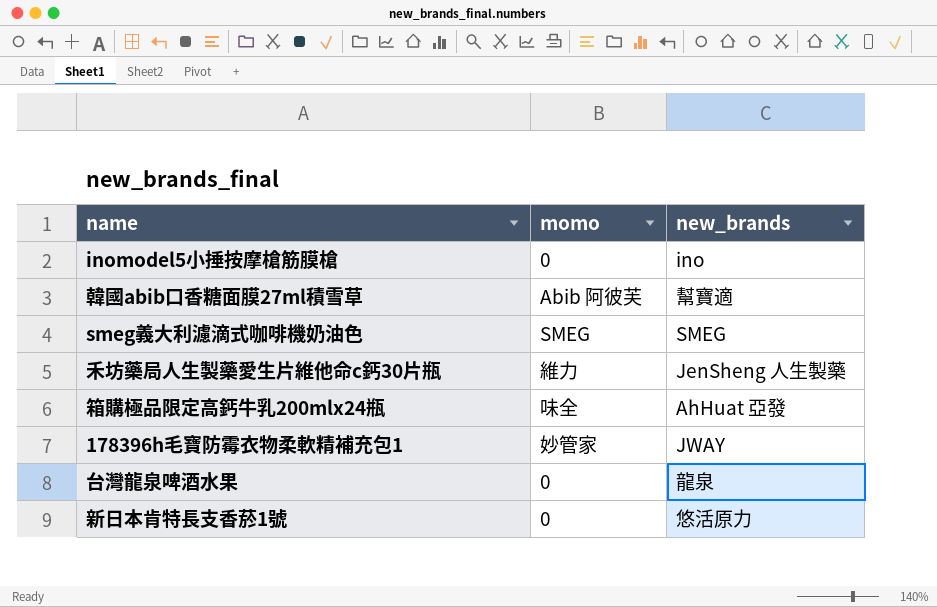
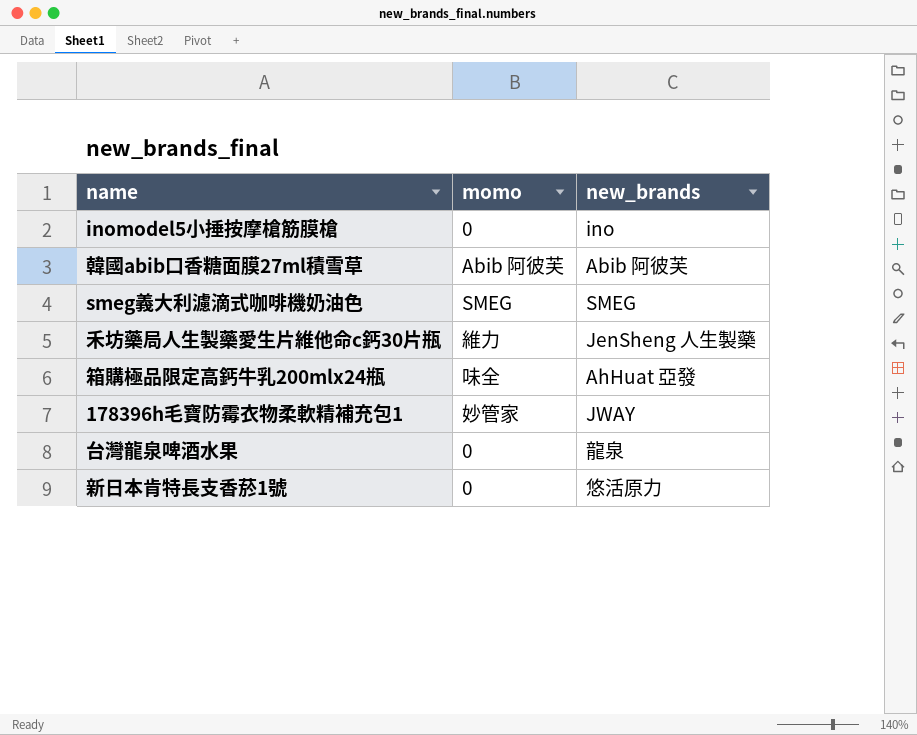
韓國abib口香糖面膜27ml積雪草 | new_brands: 幫寶適 -> Abib 阿彼芙

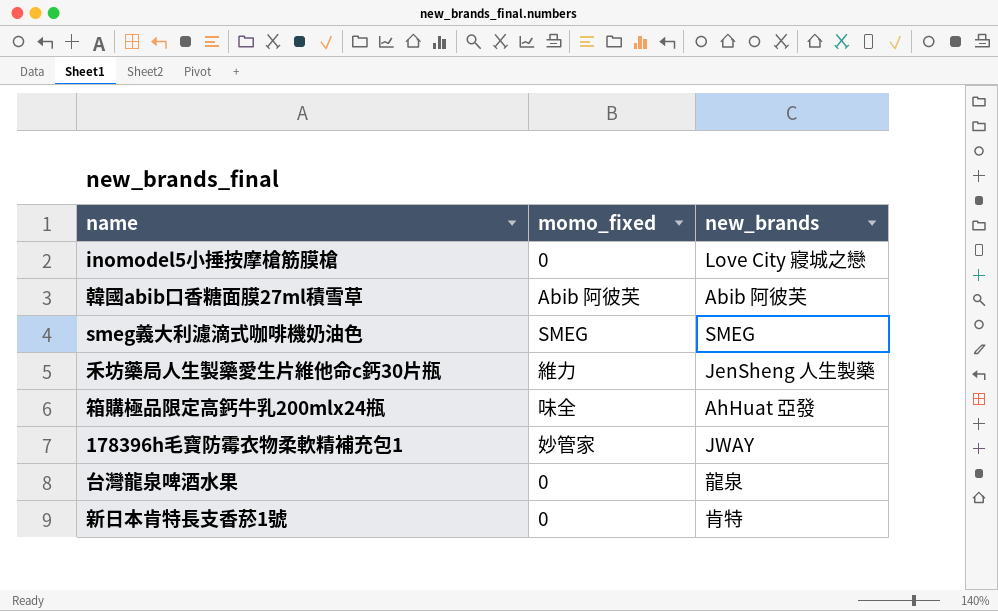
column name: momo -> momo_fixed
inomodel5小捶按摩槍筋膜槍 | new_brands: ino -> Love City 寢城之戀
新日本肯特長支香菸1號 | new_brands: 悠活原力 -> 肯特

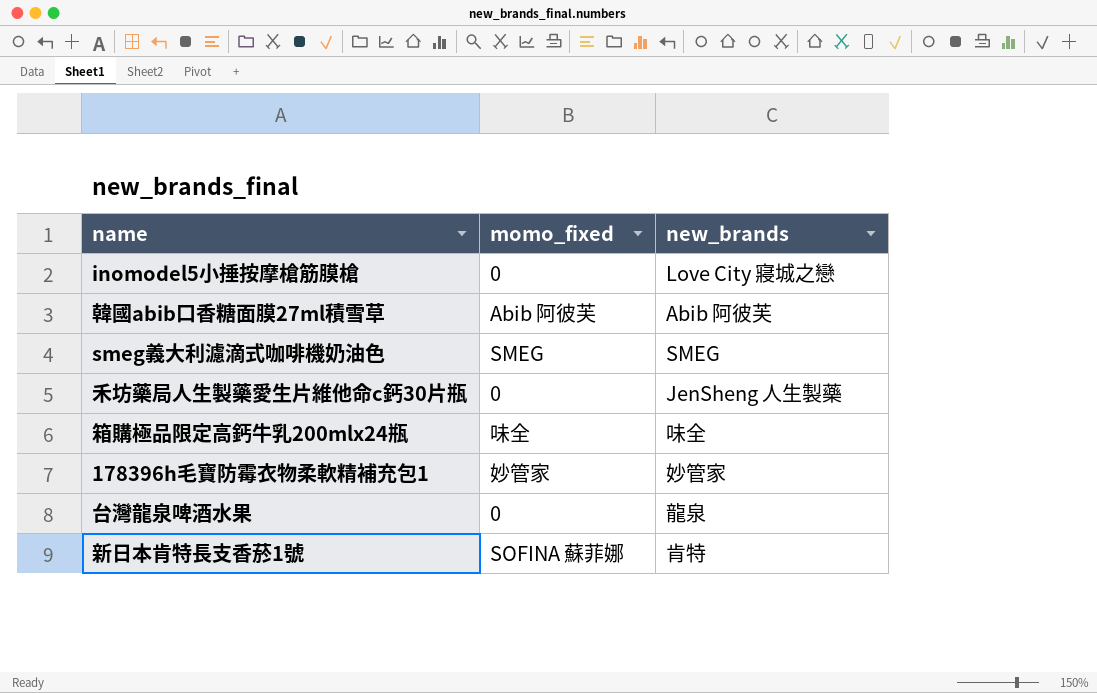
禾坊藥局人生製藥愛生片維他命c鈣30片瓶 | momo_fixed: 維力 -> 0
箱購極品限定高鈣牛乳200mlx24瓶 | new_brands: AhHuat 亞發 -> 味全
178396h毛寶防霉衣物柔軟精補充包1 | new_brands: JWAY -> 妙管家
新日本肯特長支香菸1號 | momo_fixed: 0 -> SOFINA 蘇菲娜

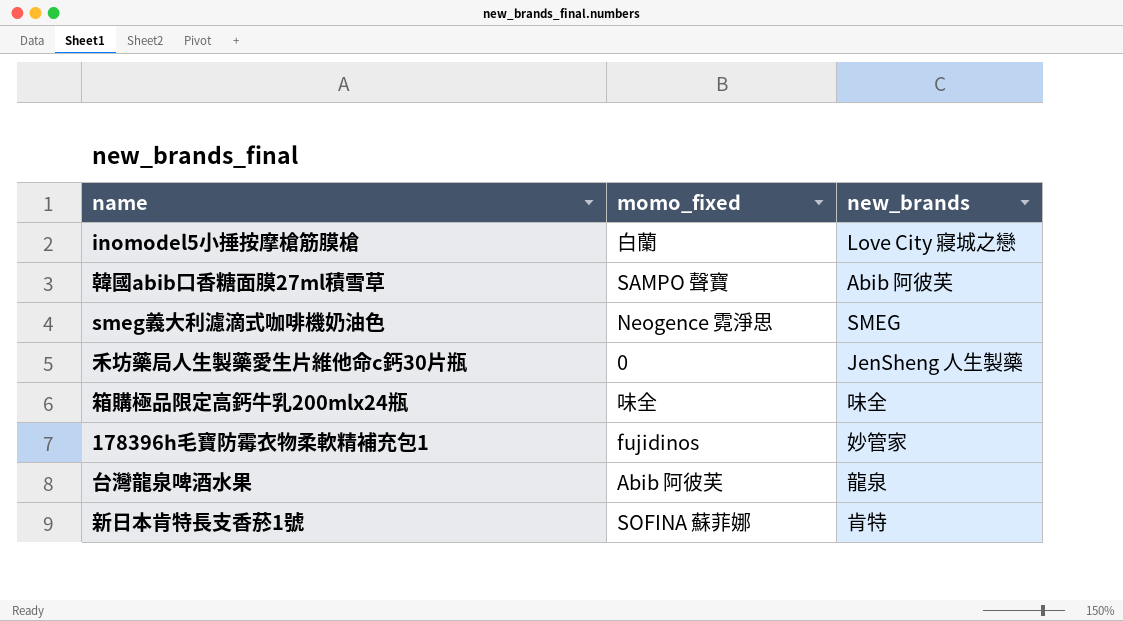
inomodel5小捶按摩槍筋膜槍 | momo_fixed: 0 -> 白蘭
韓國abib口香糖面膜27ml積雪草 | momo_fixed: Abib 阿彼芙 -> SAMPO 聲寶
smeg義大利濾滴式咖啡機奶油色 | momo_fixed: SMEG -> Neogence 霓淨思
178396h毛寶防霉衣物柔軟精補充包1 | momo_fixed: 妙管家 -> fujidinos
台灣龍泉啤酒水果 | momo_fixed: 0 -> Abib 阿彼芙

